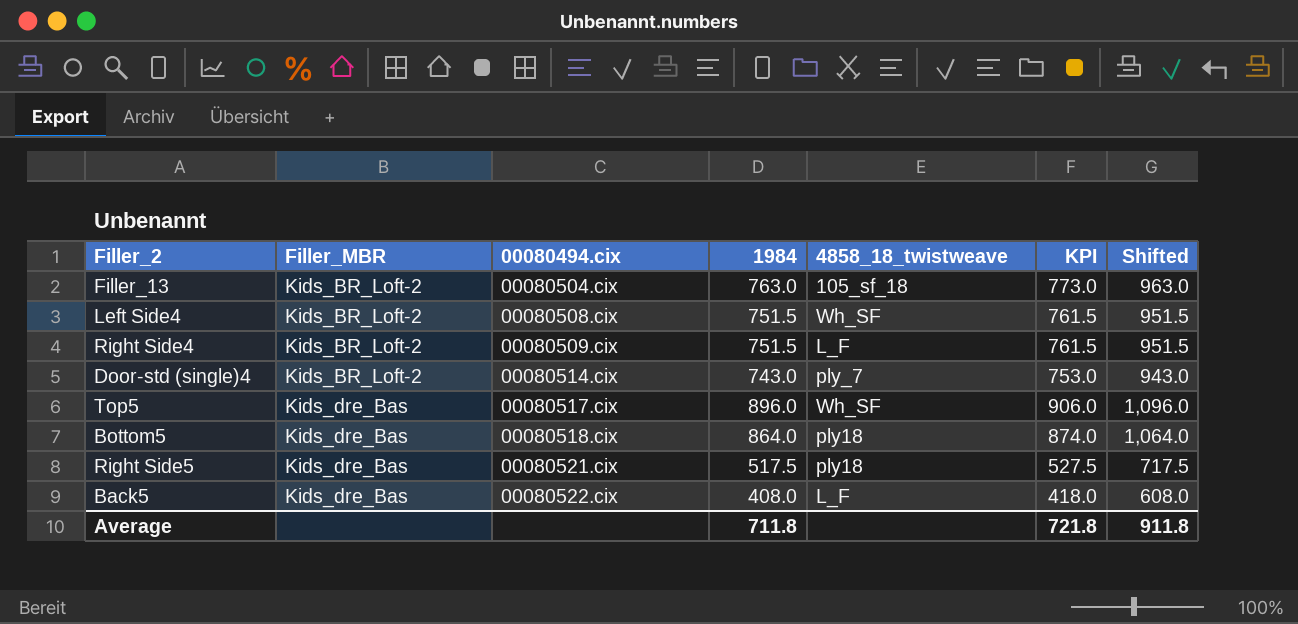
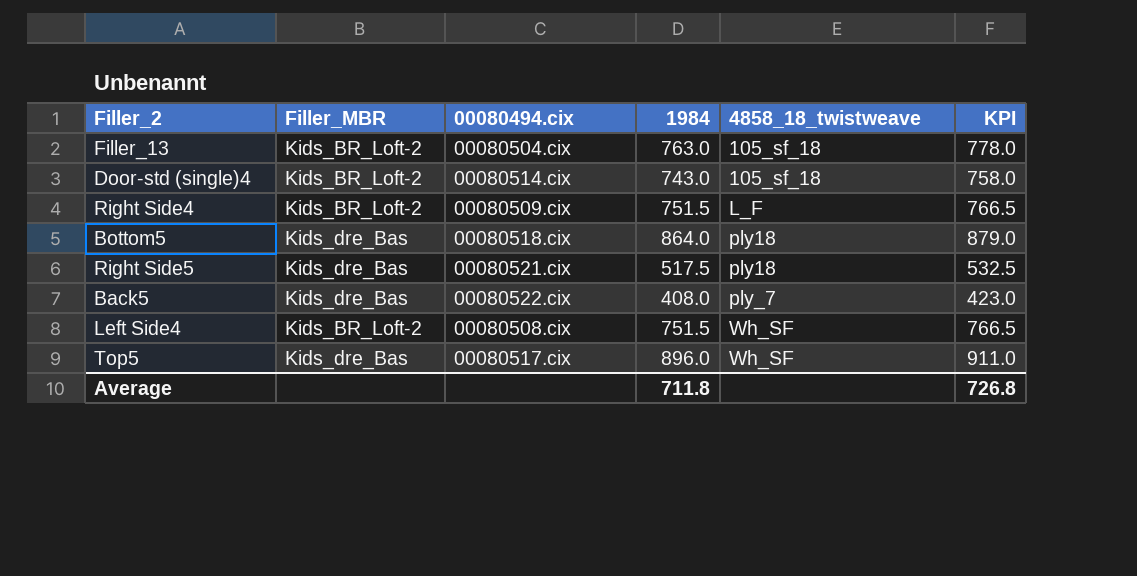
row order: Filler_MBR ascending -> 4858_18_twistweave ascending
column Shifted | formula: [1984] + 200 -> none
column KPI | formula: [1984] + 10 -> [1984] + 15
Door-std (single)4 | 4858_18_twistweave: ply_7 -> 105_sf_18
Back5 | 4858_18_twistweave: L_F -> ply_7
Average | KPI: 721.8 -> 726.8

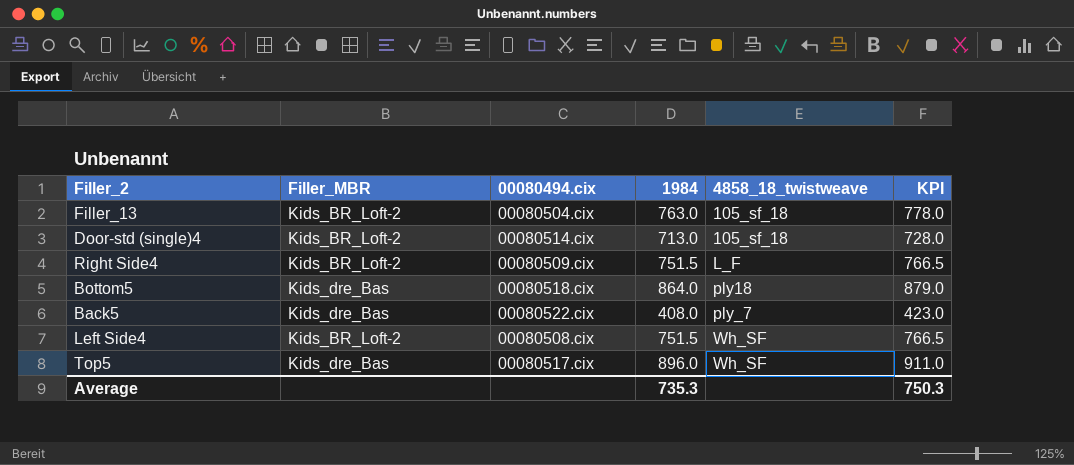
row Right Side5: Kids_dre_Bas | 00080521.cix | 517.5 | ply18 | 532.5 -> none
Door-std (single)4 | 1984: 743.0 -> 713.0
Door-std (single)4 | KPI: 758.0 -> 728.0
Average | 1984: 711.8 -> 735.3
Average | KPI: 726.8 -> 750.3

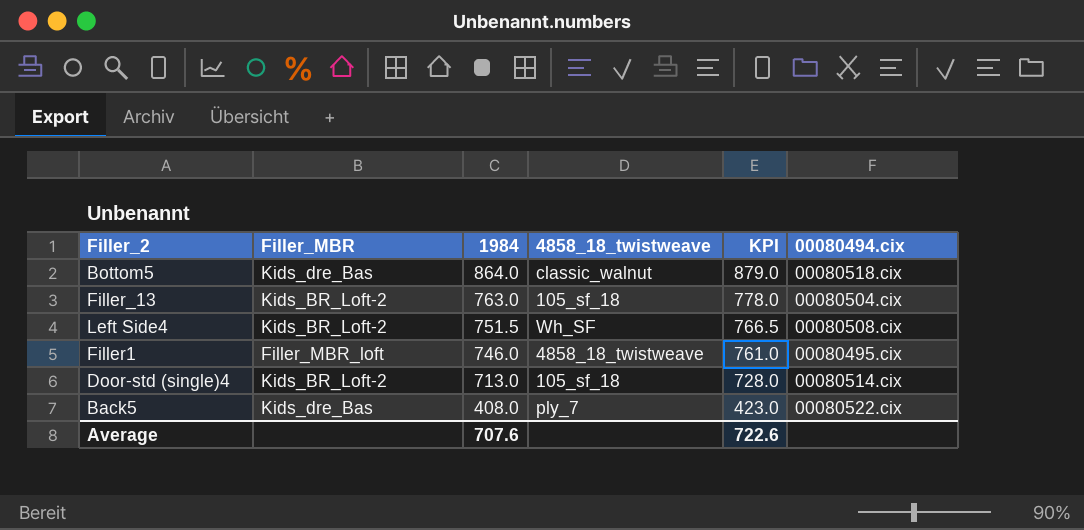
row order: 4858_18_twistweave ascending -> 1984 descending
column 00080494.cix | position: 3 -> 6
row Right Side4: Kids_BR_Loft-2 | 00080509.cix | 751.5 | L_F | 766.5 -> none
row Top5: Kids_dre_Bas | 00080517.cix | 896.0 | Wh_SF | 911.0 -> none
Bottom5 | 4858_18_twistweave: ply18 -> classic_walnut
row Filler1: none -> Filler_MBR_loft | 746.0 | 4858_18_twistweave | 761.0 | 00080495.cix
Average | 1984: 735.3 -> 707.6
Average | KPI: 750.3 -> 722.6

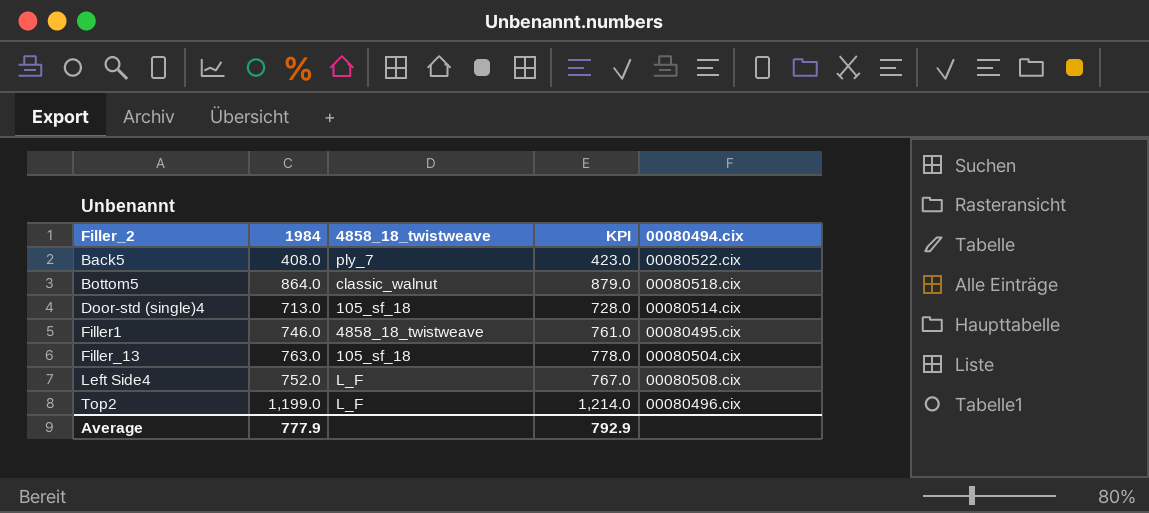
row order: 1984 descending -> Filler_2 ascending
column Filler_MBR | position: 2 -> none
Left Side4 | 1984: 751.5 -> 752.0
Left Side4 | 4858_18_twistweave: Wh_SF -> L_F
Left Side4 | KPI: 766.5 -> 767.0
row Top2: none -> 1,199.0 | L_F | 1,214.0 | 00080496.cix
Average | 1984: 707.6 -> 777.9
Average | KPI: 722.6 -> 792.9

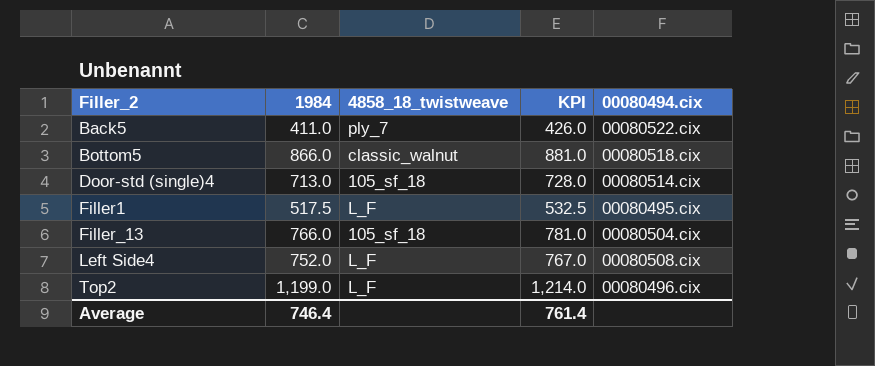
Back5 | 1984: 408.0 -> 411.0
Back5 | KPI: 423.0 -> 426.0
Bottom5 | 1984: 864.0 -> 866.0
Bottom5 | KPI: 879.0 -> 881.0
Filler1 | 1984: 746.0 -> 517.5
Filler1 | 4858_18_twistweave: 4858_18_twistweave -> L_F
Filler1 | KPI: 761.0 -> 532.5
Filler_13 | 1984: 763.0 -> 766.0
Filler_13 | KPI: 778.0 -> 781.0
Average | 1984: 777.9 -> 746.4
Average | KPI: 792.9 -> 761.4

